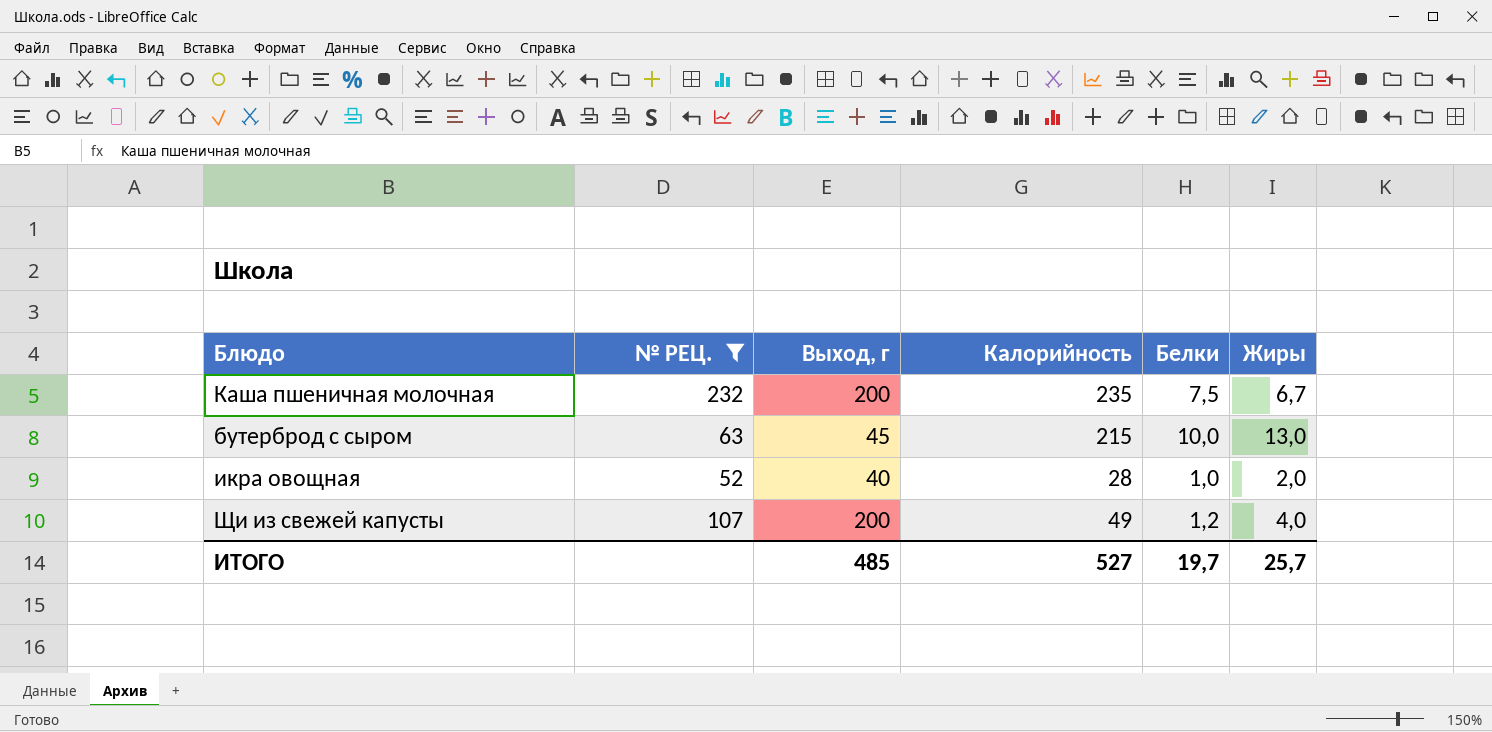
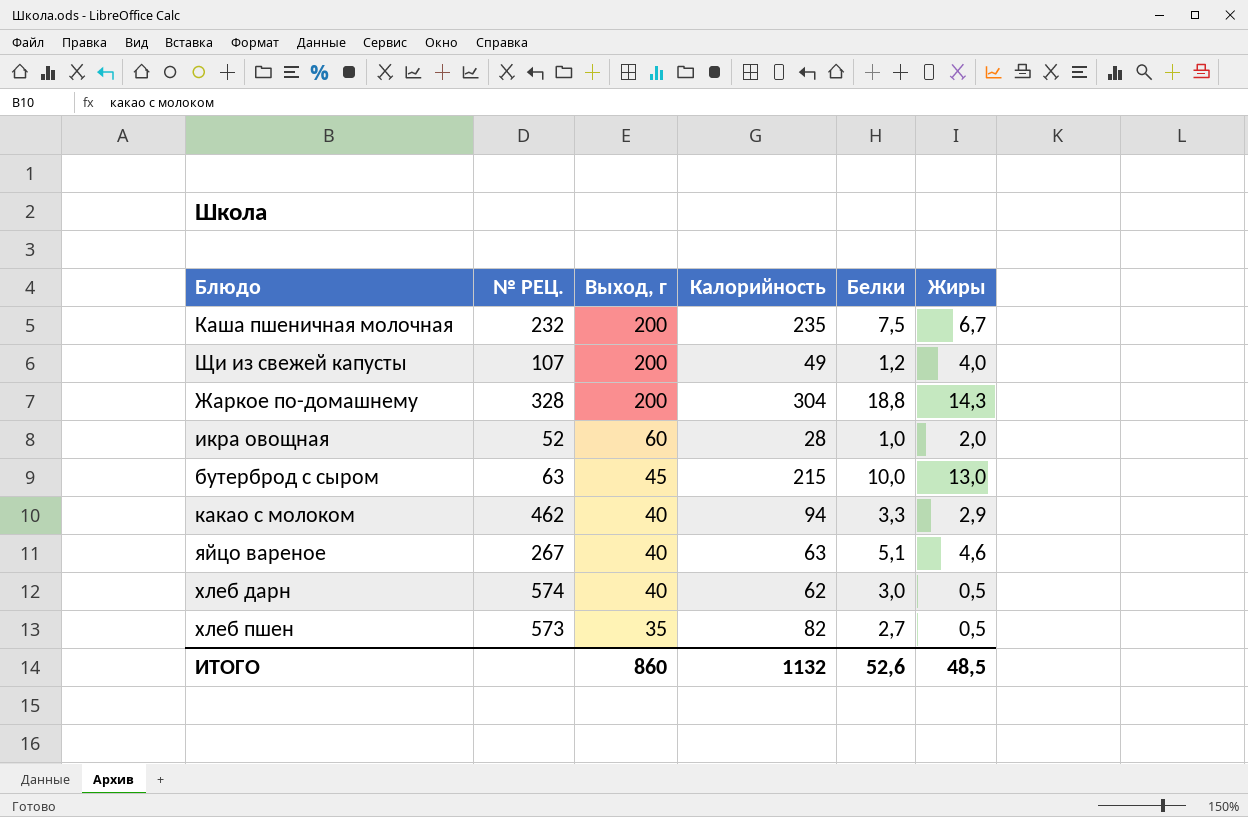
filter: № РЕЦ. <= 232 -> none
row order: none -> Выход, г descending
икра овощная | Выход, г: 40 -> 60
ИТОГО | Выход, г: 485 -> 860
ИТОГО | Калорийность: 527 -> 1132
ИТОГО | Белки: 19,7 -> 52,6
ИТОГО | Жиры: 25,7 -> 48,5

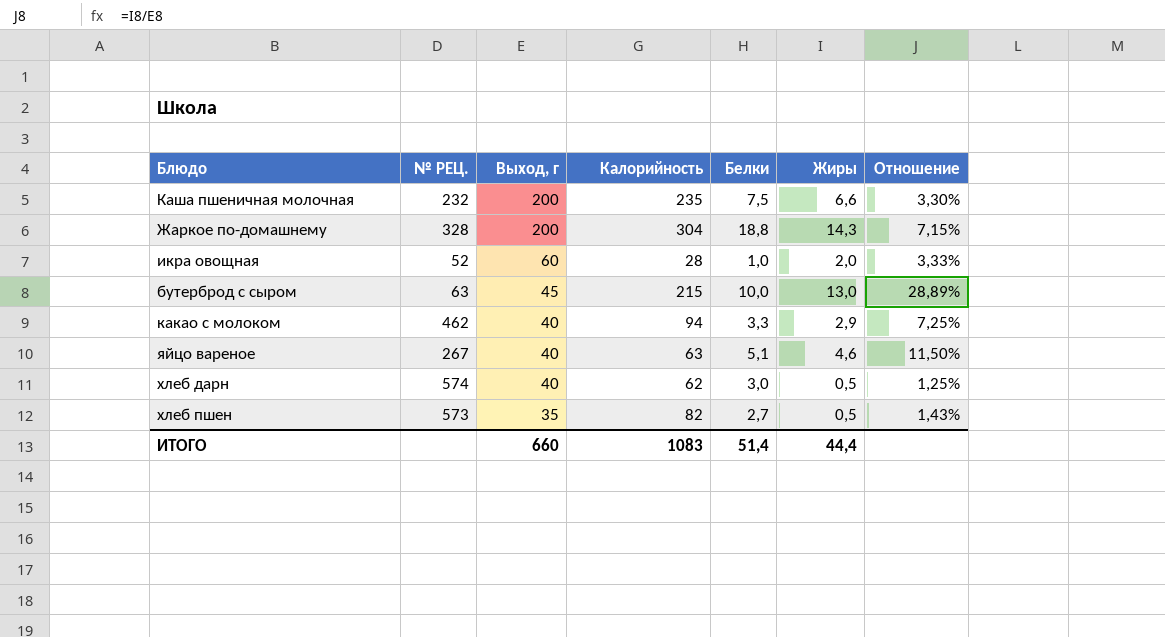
column Отношение | formula: none -> [Жиры] / [Выход, г]
row Щи из свежей капусты: 107 | 200 | 49 | 1,2 | 4,0 -> none
Каша пшеничная молочная | Жиры: 6,7 -> 6,6
ИТОГО | Выход, г: 860 -> 660
ИТОГО | Калорийность: 1132 -> 1083
ИТОГО | Белки: 52,6 -> 51,4
ИТОГО | Жиры: 48,5 -> 44,4

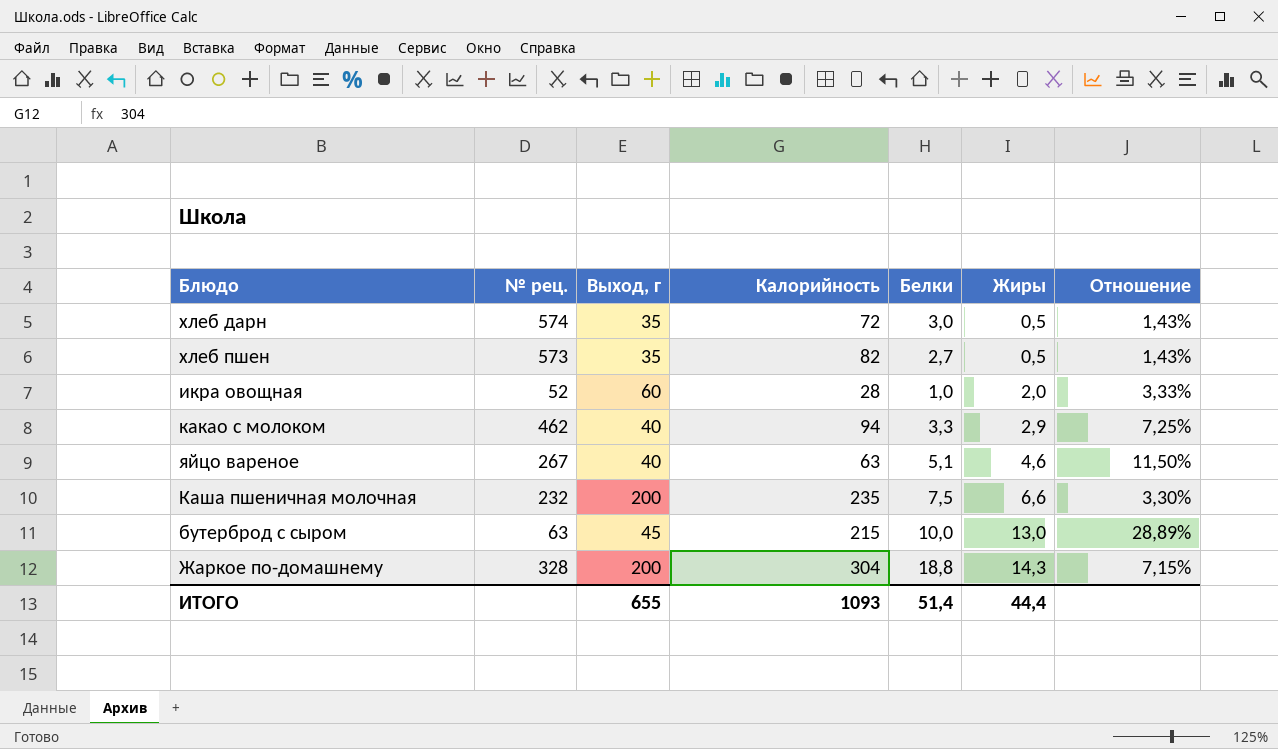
row order: Выход, г descending -> Жиры ascending
column name: № РЕЦ. -> № рец.
хлеб дарн | Выход, г: 40 -> 35
хлеб дарн | Калорийность: 62 -> 72
хлеб дарн | Отношение: 1,25% -> 1,43%
ИТОГО | Выход, г: 660 -> 655
ИТОГО | Калорийность: 1083 -> 1093

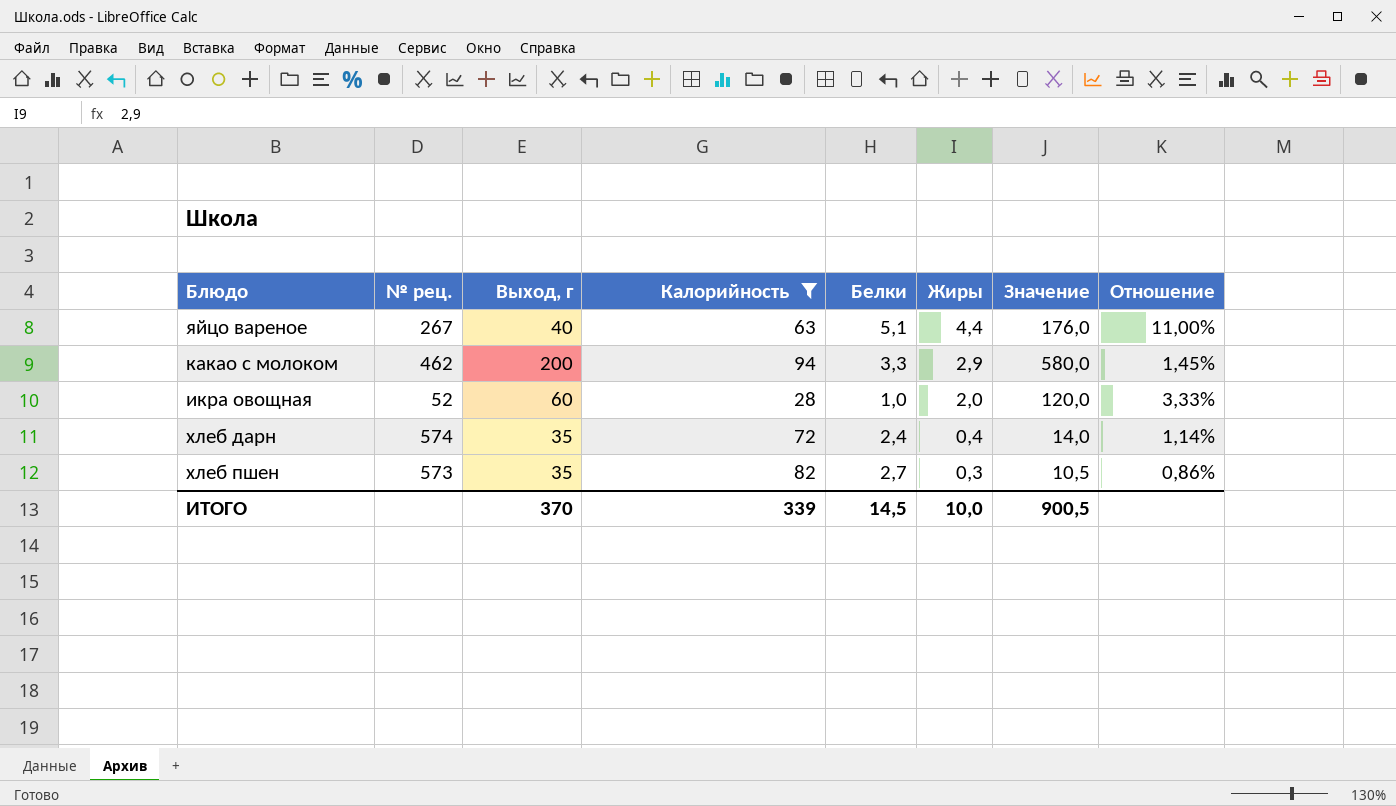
filter: none -> Калорийность <= 94
row order: Жиры ascending -> Жиры descending
column Значение | formula: none -> [Выход, г] * [Жиры]
яйцо вареное | Жиры: 4,6 -> 4,4
яйцо вареное | Отношение: 11,50% -> 11,00%
какао с молоком | Выход, г: 40 -> 200
какао с молоком | Отношение: 7,25% -> 1,45%
хлеб дарн | Белки: 3,0 -> 2,4
хлеб дарн | Жиры: 0,5 -> 0,4
хлеб дарн | Отношение: 1,43% -> 1,14%
хлеб пшен | Жиры: 0,5 -> 0,3
хлеб пшен | Отношение: 1,43% -> 0,86%
ИТОГО | Выход, г: 655 -> 370
ИТОГО | Калорийность: 1093 -> 339
ИТОГО | Белки: 51,4 -> 14,5
ИТОГО | Жиры: 44,4 -> 10,0

